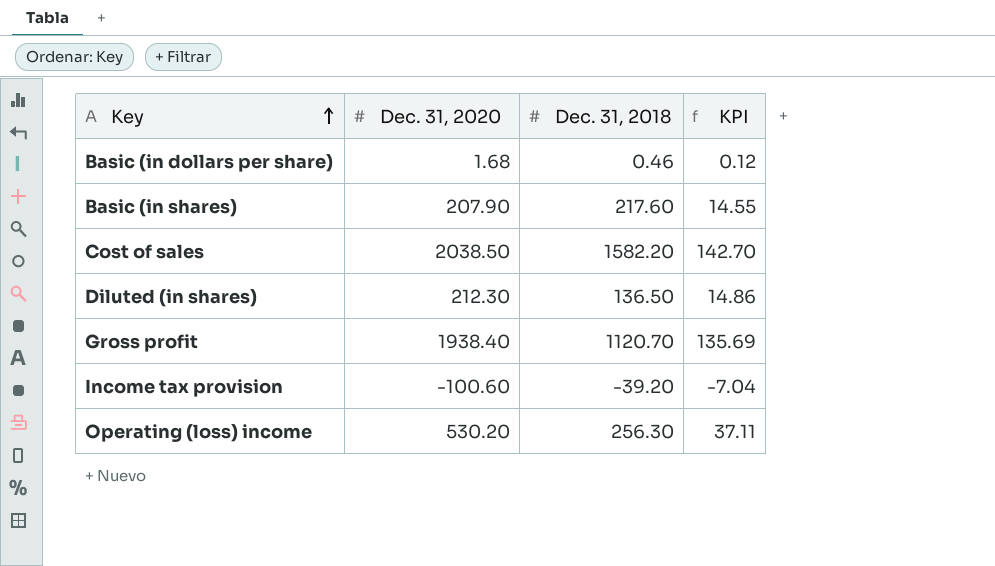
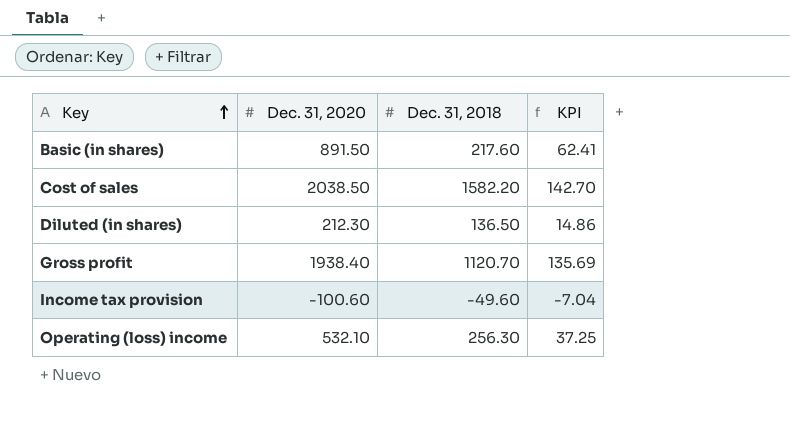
row Basic (in dollars per share): 1.68 | 0.46 | 0.12 -> none
Basic (in shares) | Dec. 31, 2020: 207.90 -> 891.50
Basic (in shares) | KPI: 14.55 -> 62.41
Income tax provision | Dec. 31, 2018: -39.20 -> -49.60
Operating (loss) income | Dec. 31, 2020: 530.20 -> 532.10
Operating (loss) income | KPI: 37.11 -> 37.25

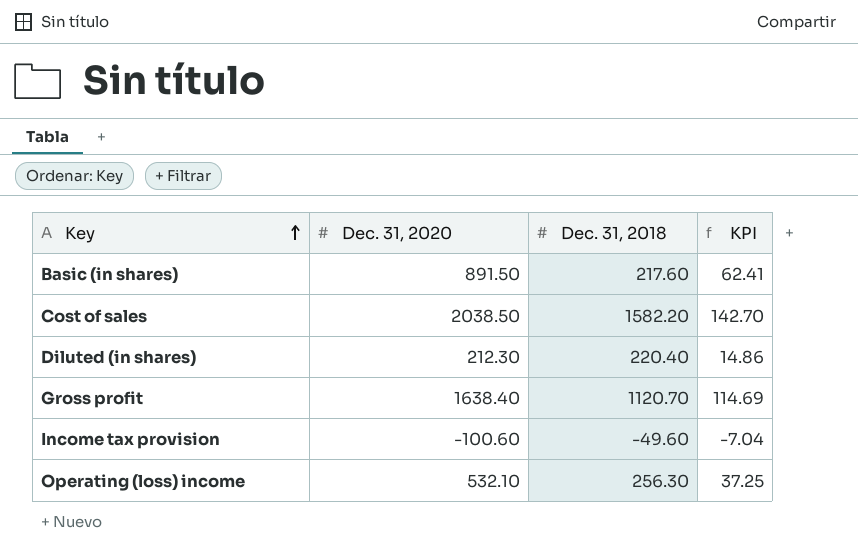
Diluted (in shares) | Dec. 31, 2018: 136.50 -> 220.40
Gross profit | Dec. 31, 2020: 1938.40 -> 1638.40
Gross profit | KPI: 135.69 -> 114.69

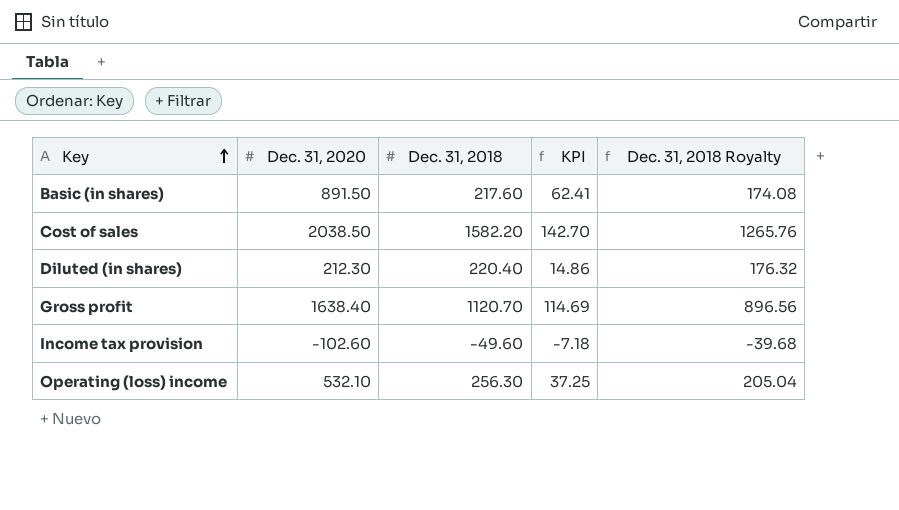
column Dec. 31, 2018 Royalty | formula: none -> [Dec. 31, 2018] * 0.8
Income tax provision | Dec. 31, 2020: -100.60 -> -102.60
Income tax provision | KPI: -7.04 -> -7.18

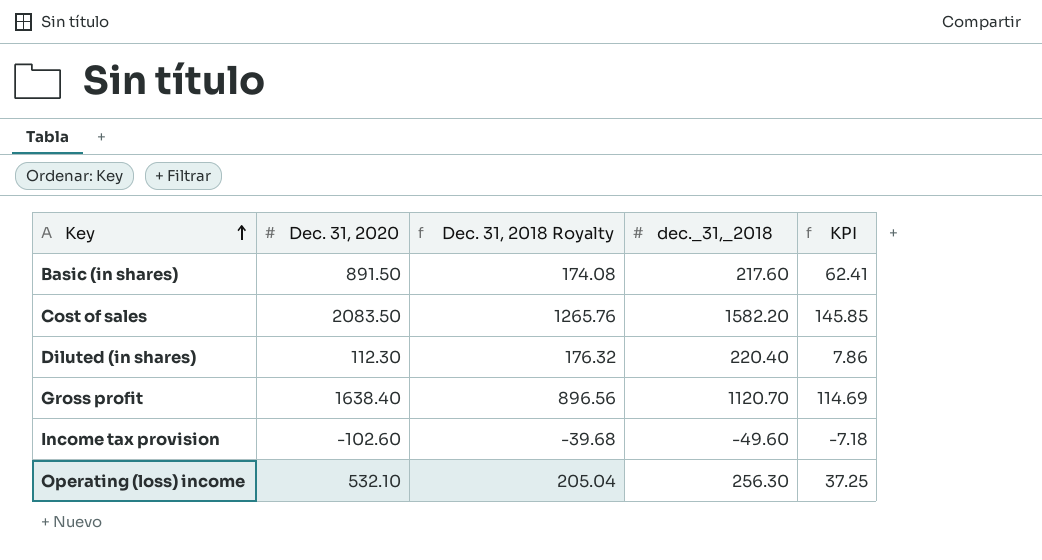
column Dec. 31, 2018 Royalty | position: 5 -> 3
column name: Dec. 31, 2018 -> dec._31,_2018
Cost of sales | Dec. 31, 2020: 2038.50 -> 2083.50
Cost of sales | KPI: 142.70 -> 145.85
Diluted (in shares) | Dec. 31, 2020: 212.30 -> 112.30
Diluted (in shares) | KPI: 14.86 -> 7.86

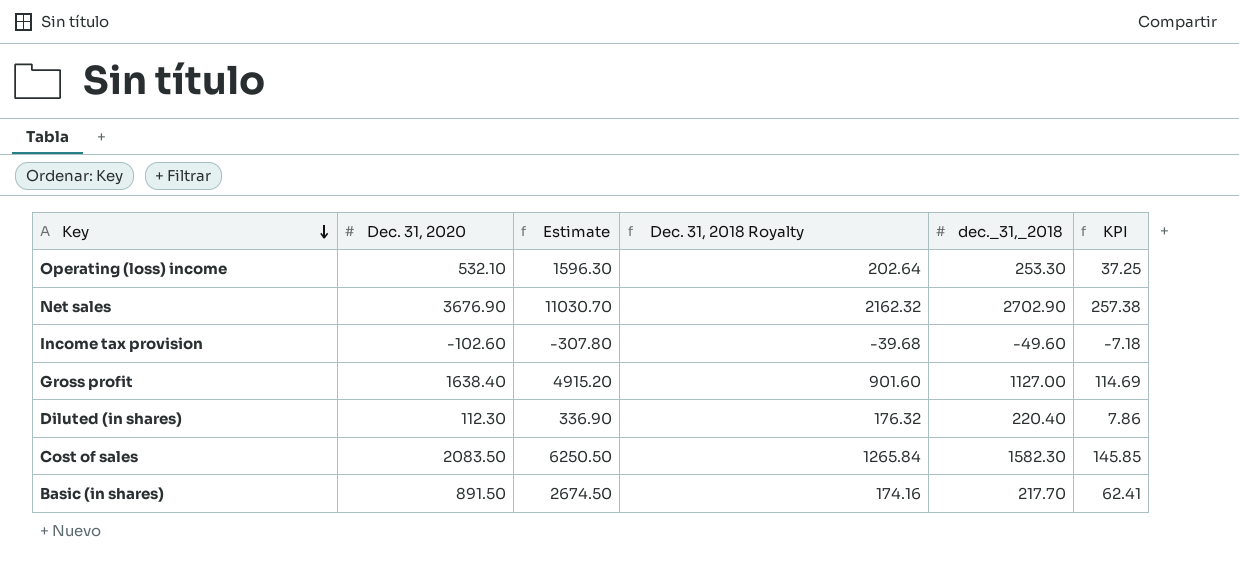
row order: Key ascending -> Key descending
column Estimate | formula: none -> [Dec. 31, 2020] * 3
Operating (loss) income | Dec. 31, 2018 Royalty: 205.04 -> 202.64
Operating (loss) income | dec._31,_2018: 256.30 -> 253.30
row Net sales: none -> 3676.90 | 11030.70 | 2162.32 | 2702.90 | 257.38
Gross profit | Dec. 31, 2018 Royalty: 896.56 -> 901.60
Gross profit | dec._31,_2018: 1120.70 -> 1127.00
Cost of sales | Dec. 31, 2018 Royalty: 1265.76 -> 1265.84
Cost of sales | dec._31,_2018: 1582.20 -> 1582.30
Basic (in shares) | Dec. 31, 2018 Royalty: 174.08 -> 174.16
Basic (in shares) | dec._31,_2018: 217.60 -> 217.70

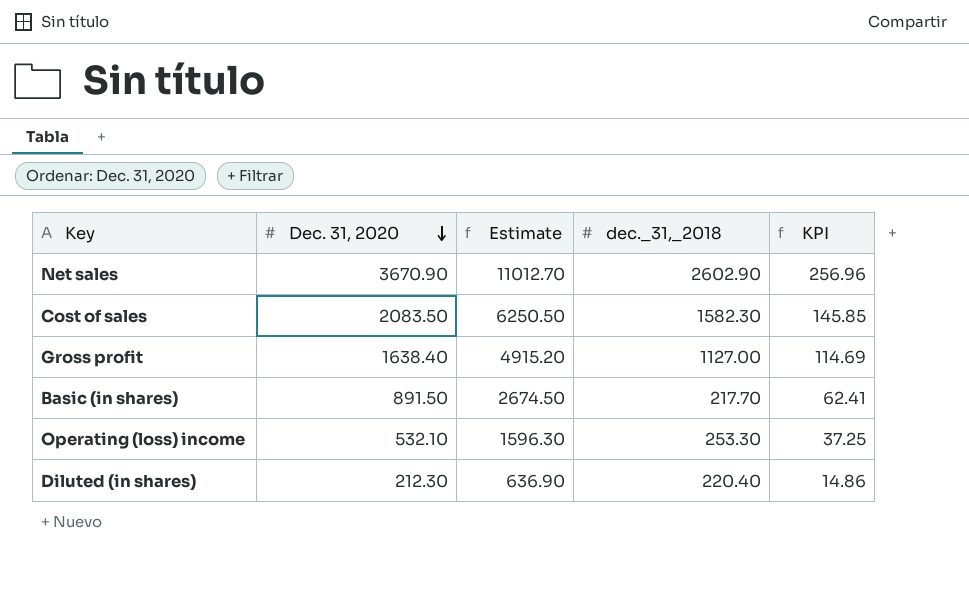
row order: Key descending -> Dec. 31, 2020 descending
column Dec. 31, 2018 Royalty | formula: [dec._31,_2018] * 0.8 -> none
row Income tax provision: -102.60 | -307.80 | -39.68 | -49.60 | -7.18 -> none
Net sales | Dec. 31, 2020: 3676.90 -> 3670.90
Net sales | Estimate: 11030.70 -> 11012.70
Net sales | dec._31,_2018: 2702.90 -> 2602.90
Net sales | KPI: 257.38 -> 256.96
Diluted (in shares) | Dec. 31, 2020: 112.30 -> 212.30
Diluted (in shares) | Estimate: 336.90 -> 636.90
Diluted (in shares) | KPI: 7.86 -> 14.86

